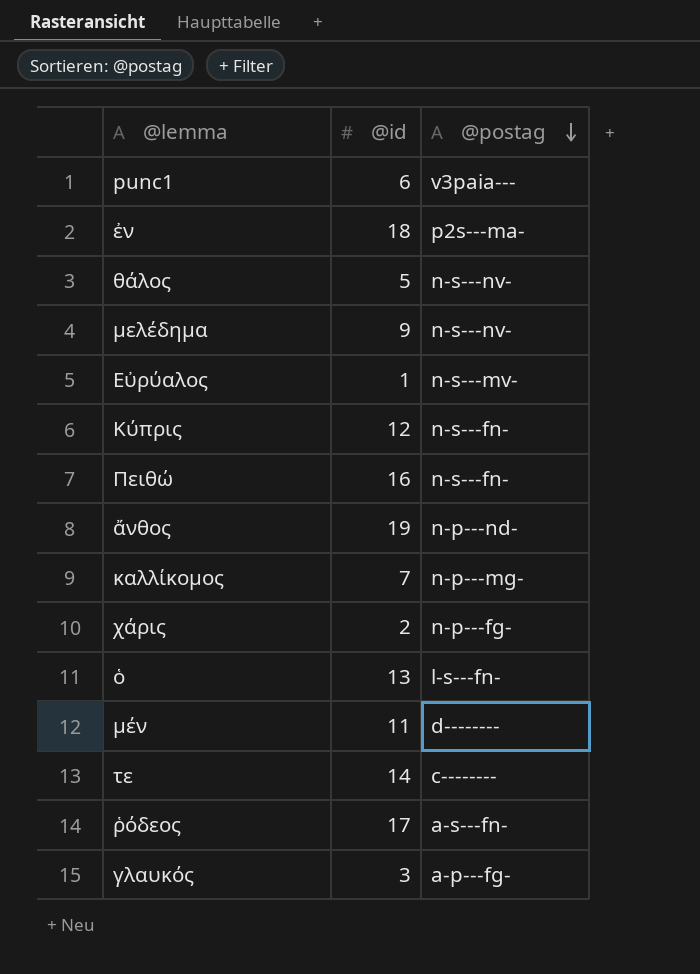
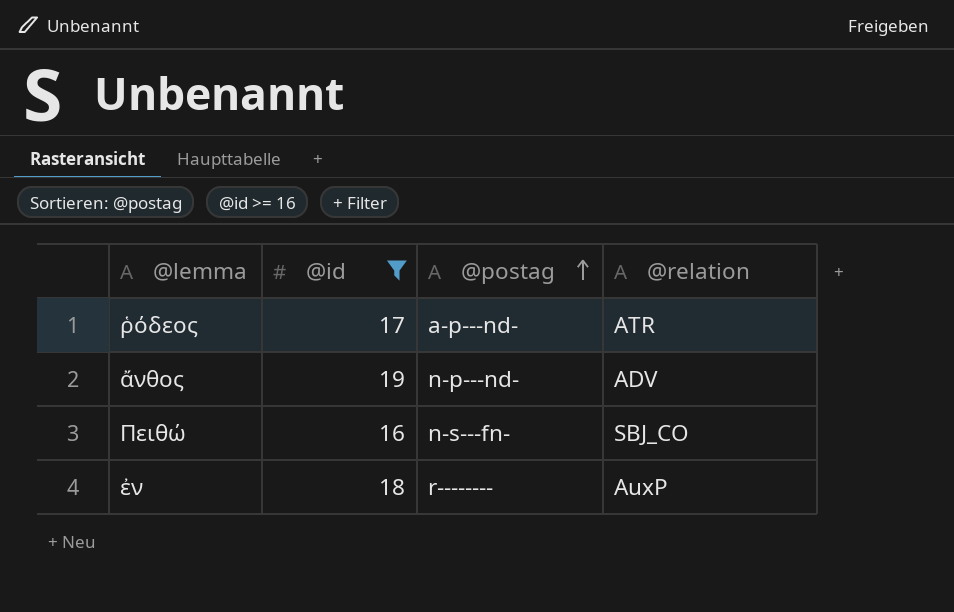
filter: none -> @id >= 16
row order: @postag descending -> @postag ascending
column @relation | position: none -> 4
ῥόδεος | @postag: a-s---fn- -> a-p---nd-
ἐν | @postag: p2s---ma- -> r--------

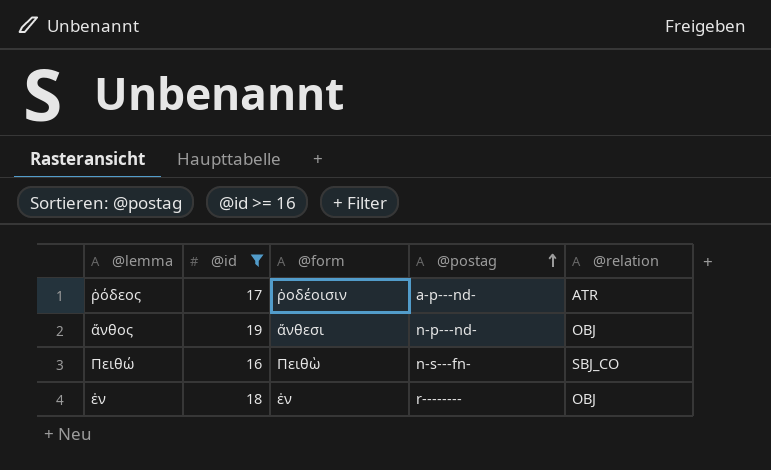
column @form | position: none -> 3
ἄνθος | @relation: ADV -> OBJ
ἐν | @relation: AuxP -> OBJ

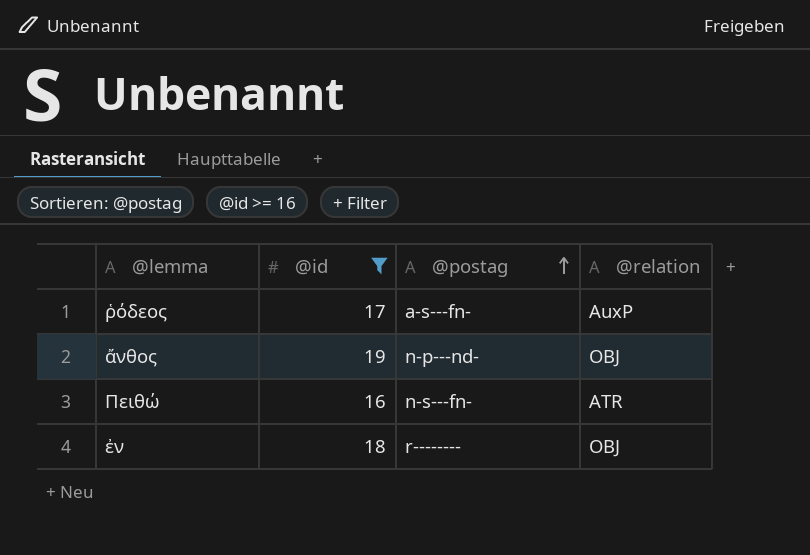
column @form | position: 3 -> none
ῥόδεος | @postag: a-p---nd- -> a-s---fn-
ῥόδεος | @relation: ATR -> AuxP
Πειθώ | @relation: SBJ_CO -> ATR

